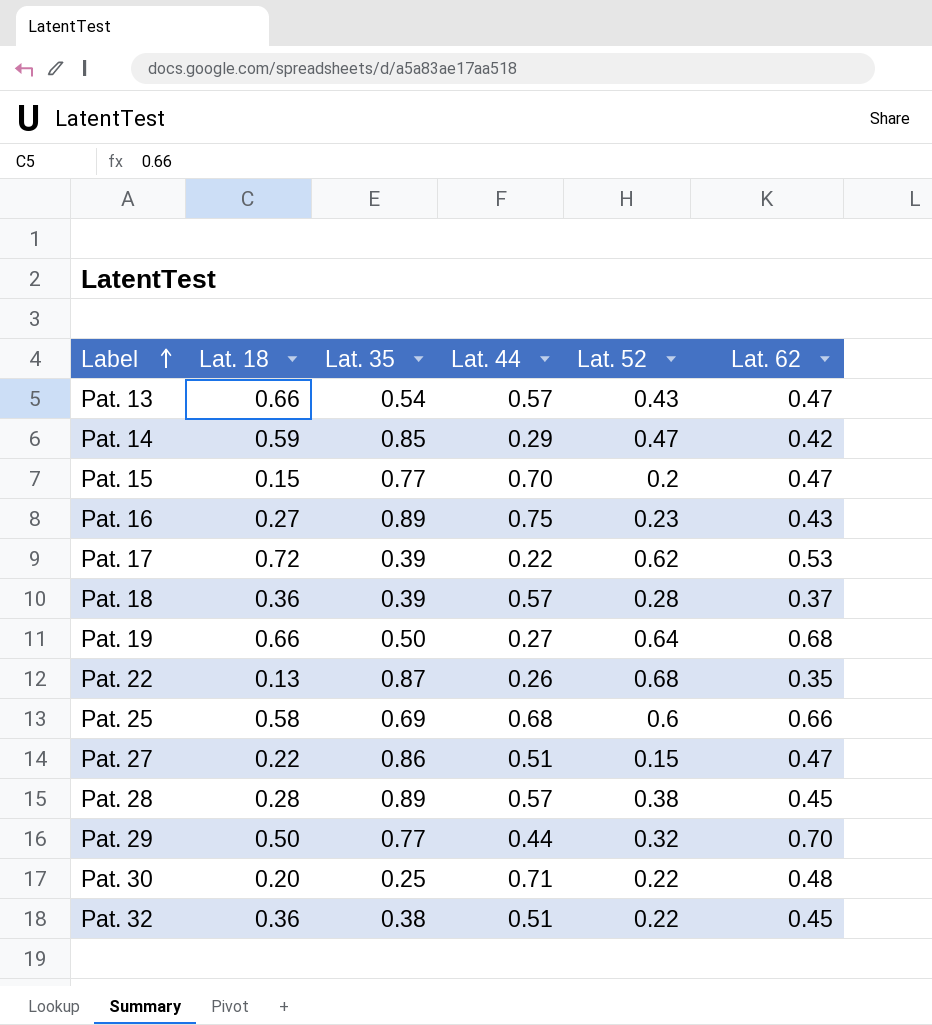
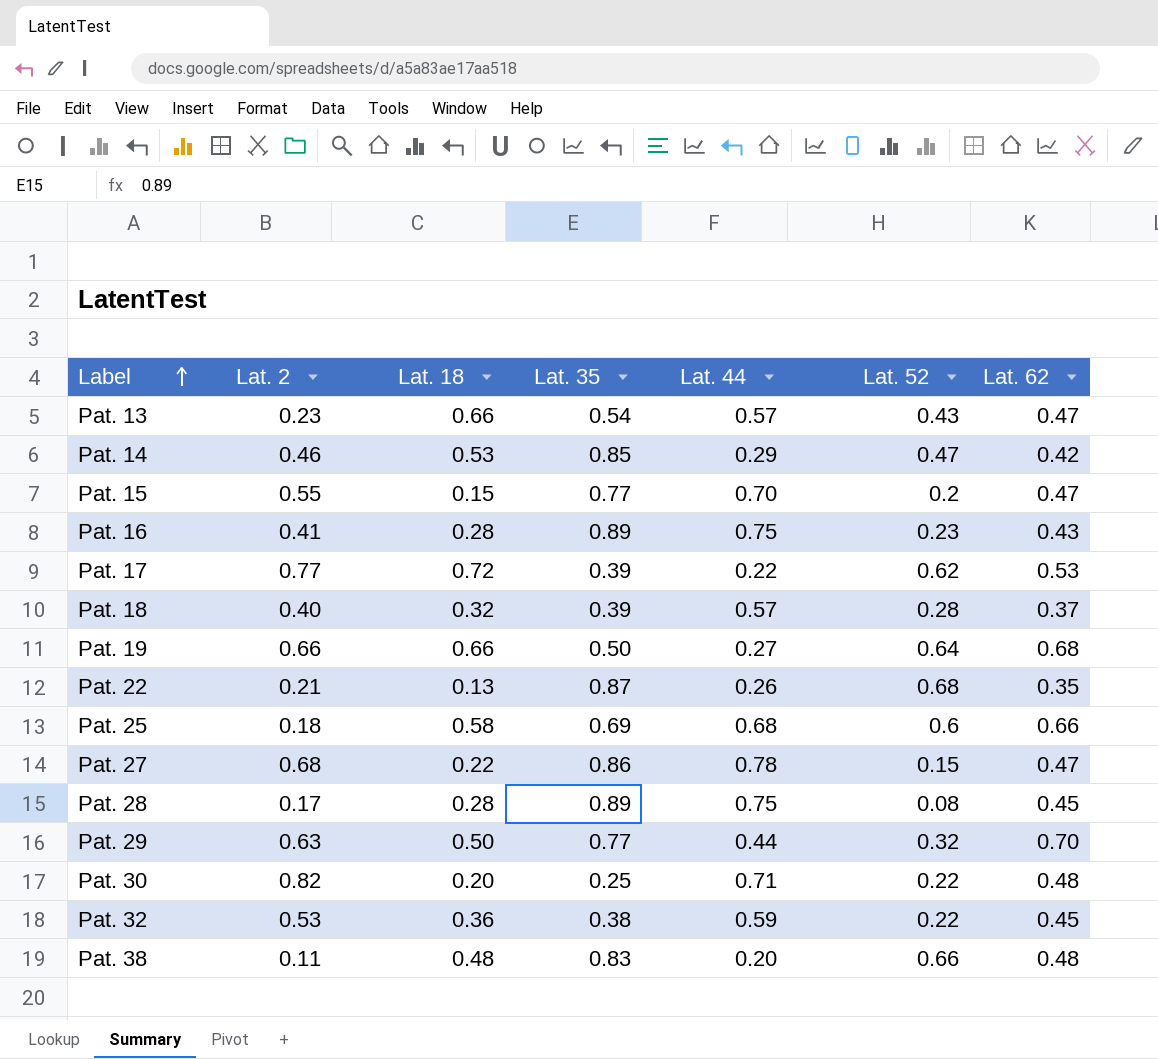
column Lat. 2 | position: none -> 2
Pat. 14 | Lat. 18: 0.59 -> 0.53
Pat. 16 | Lat. 18: 0.27 -> 0.28
Pat. 18 | Lat. 18: 0.36 -> 0.32
Pat. 27 | Lat. 44: 0.51 -> 0.78
Pat. 28 | Lat. 44: 0.57 -> 0.75
Pat. 28 | Lat. 52: 0.38 -> 0.08
Pat. 32 | Lat. 44: 0.51 -> 0.59
row Pat. 38: none -> 0.11 | 0.48 | 0.83 | 0.20 | 0.66 | 0.48

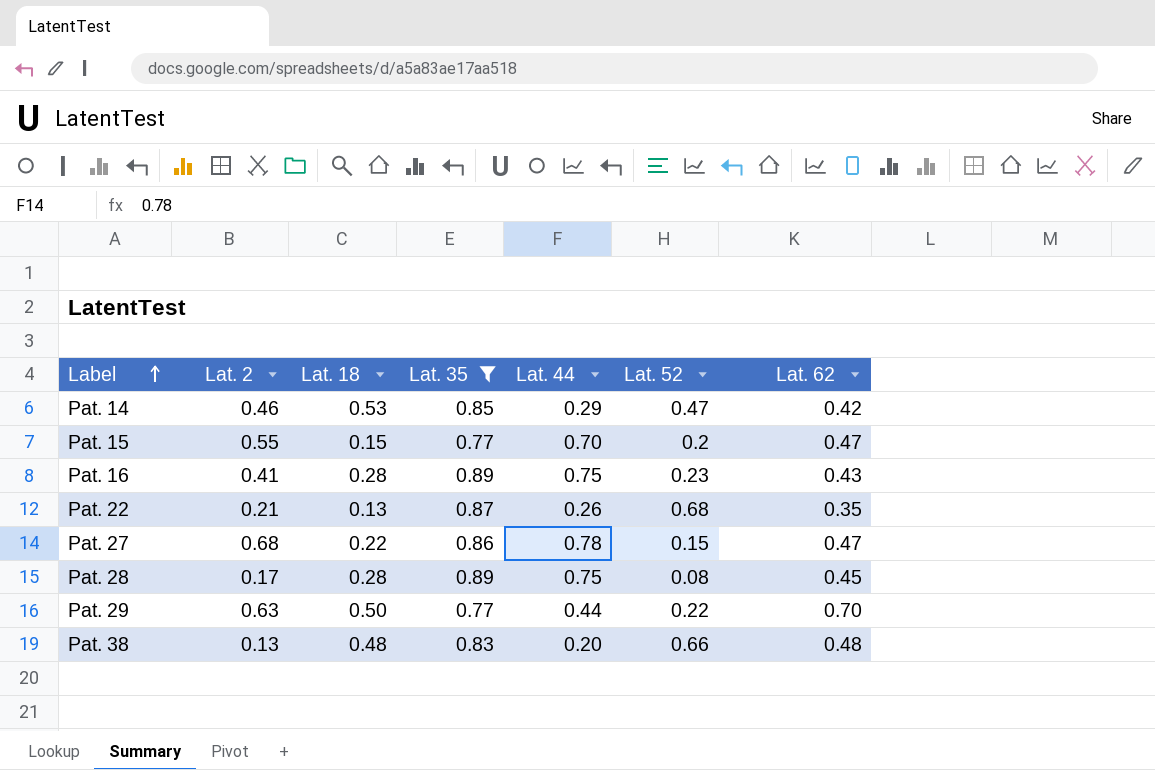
filter: none -> Lat. 35 >= 0.77
Pat. 29 | Lat. 52: 0.32 -> 0.22
Pat. 38 | Lat. 2: 0.11 -> 0.13

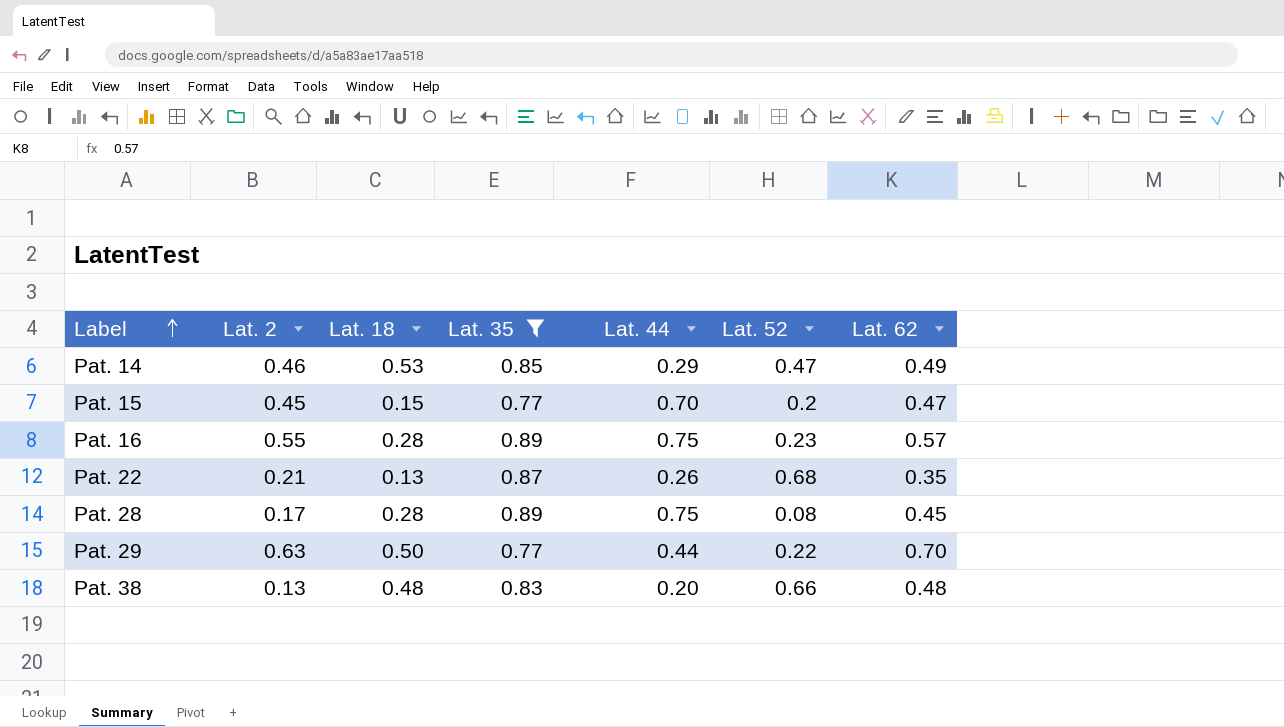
row Pat. 27: 0.68 | 0.22 | 0.86 | 0.78 | 0.15 | 0.47 -> none
Pat. 14 | Lat. 62: 0.42 -> 0.49
Pat. 15 | Lat. 2: 0.55 -> 0.45
Pat. 16 | Lat. 2: 0.41 -> 0.55
Pat. 16 | Lat. 62: 0.43 -> 0.57

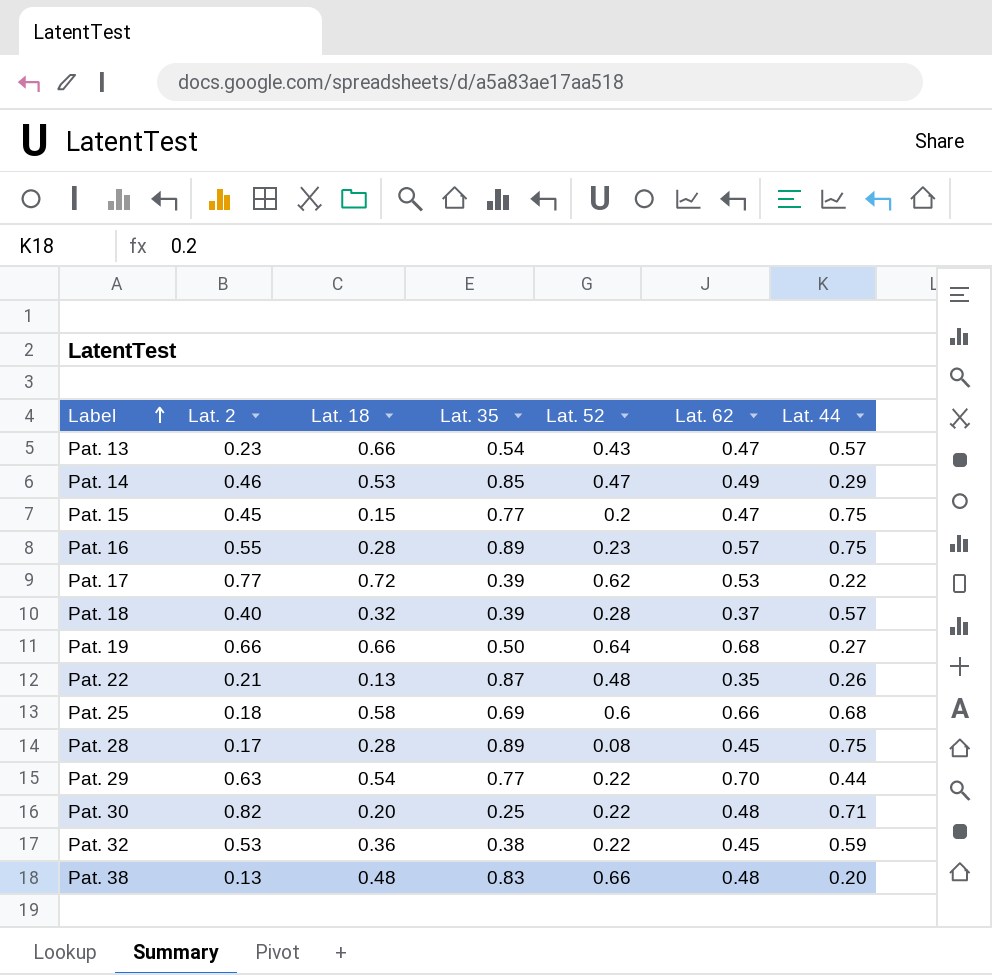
filter: Lat. 35 >= 0.77 -> none
column Lat. 44 | position: 5 -> 7
Pat. 15 | Lat. 44: 0.70 -> 0.75
Pat. 22 | Lat. 52: 0.68 -> 0.48
Pat. 29 | Lat. 18: 0.50 -> 0.54

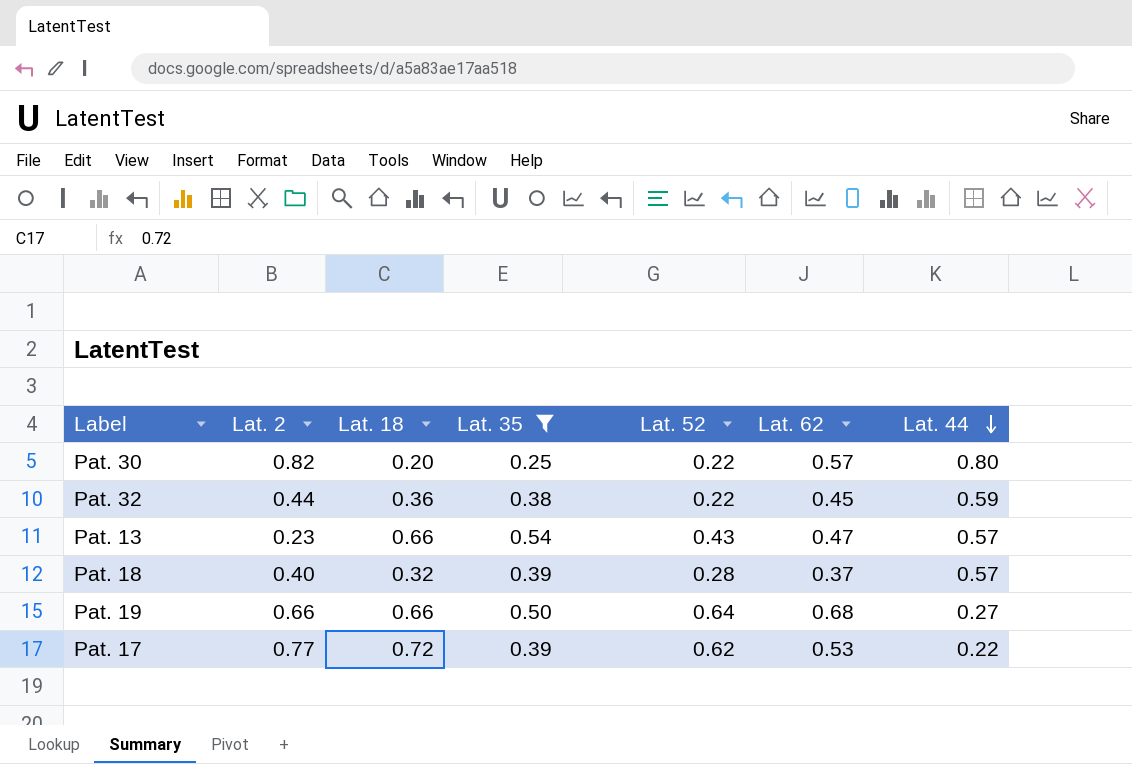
filter: none -> Lat. 35 <= 0.54
row order: Label ascending -> Lat. 44 descending
Pat. 30 | Lat. 62: 0.48 -> 0.57
Pat. 30 | Lat. 44: 0.71 -> 0.80
Pat. 32 | Lat. 2: 0.53 -> 0.44

